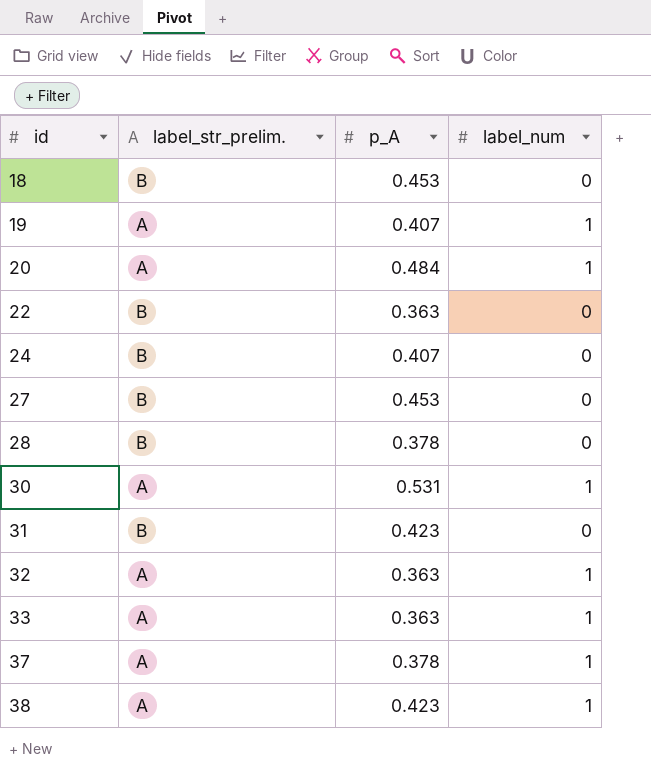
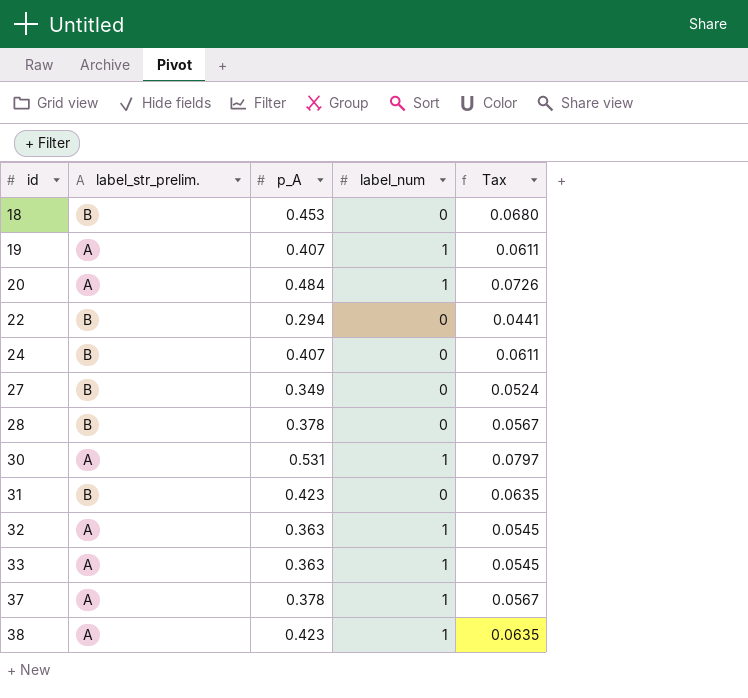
column Tax | formula: none -> [p_A] * 0.15
22 | p_A: 0.363 -> 0.294
27 | p_A: 0.453 -> 0.349

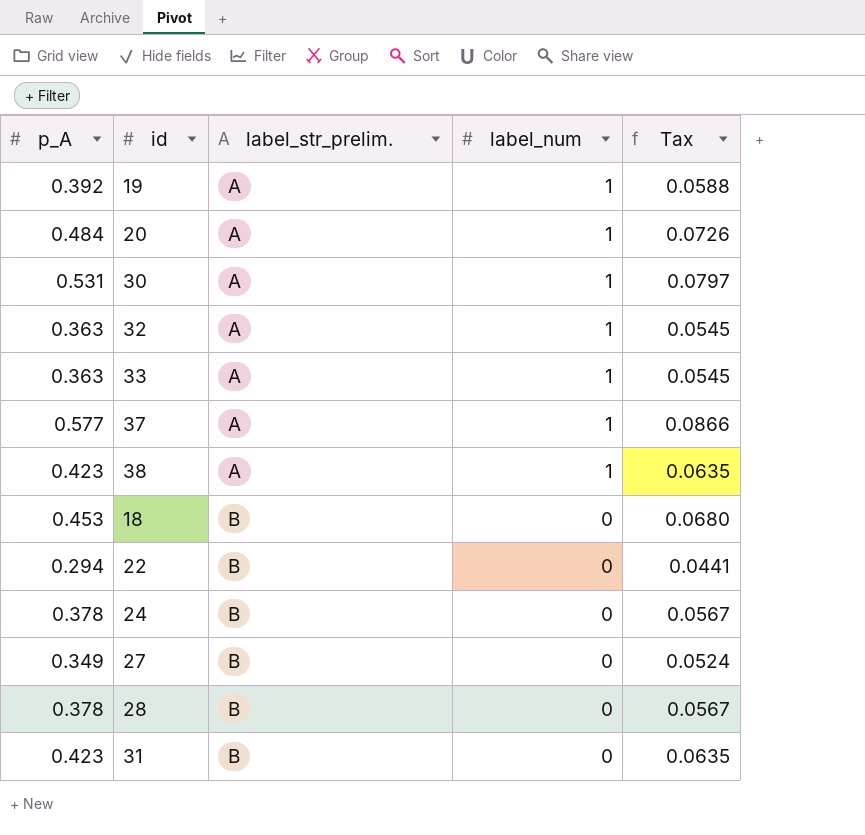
row order: id ascending -> label_str_prelim. ascending
column p_A | position: 3 -> 1
19 | p_A: 0.407 -> 0.392
19 | Tax: 0.0611 -> 0.0588
37 | p_A: 0.378 -> 0.577
37 | Tax: 0.0567 -> 0.0866
24 | p_A: 0.407 -> 0.378
24 | Tax: 0.0611 -> 0.0567

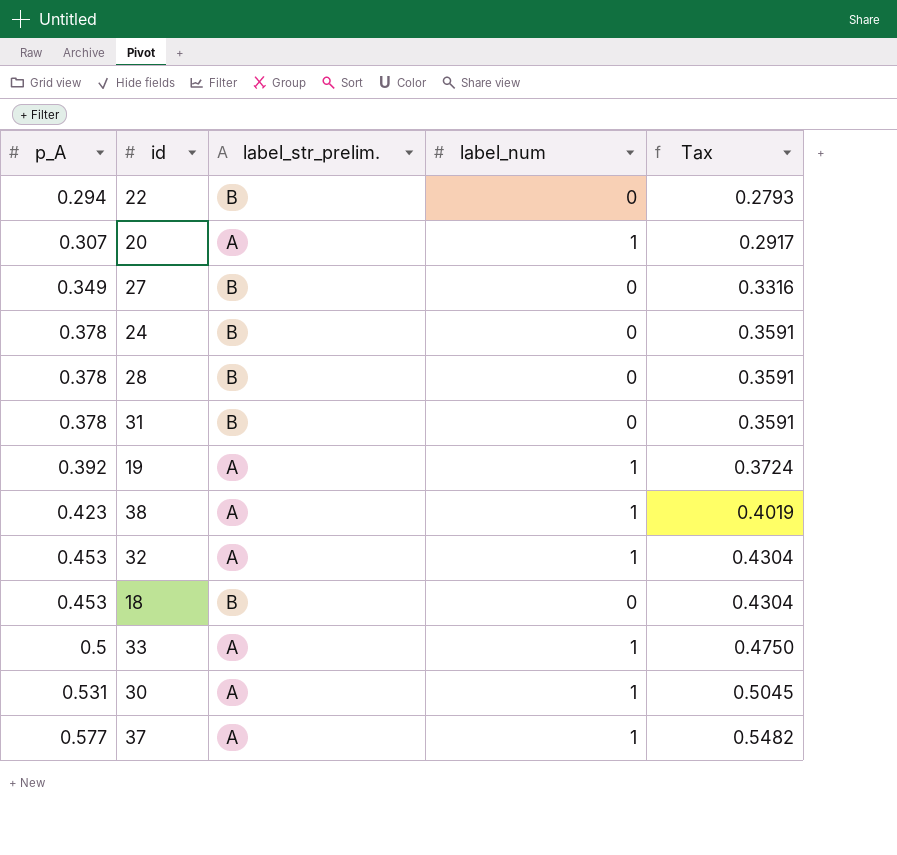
row order: label_str_prelim. ascending -> p_A ascending
column Tax | formula: [p_A] * 0.15 -> [p_A] * 0.95
20 | p_A: 0.484 -> 0.307
31 | p_A: 0.423 -> 0.378
32 | p_A: 0.363 -> 0.453
33 | p_A: 0.363 -> 0.5

